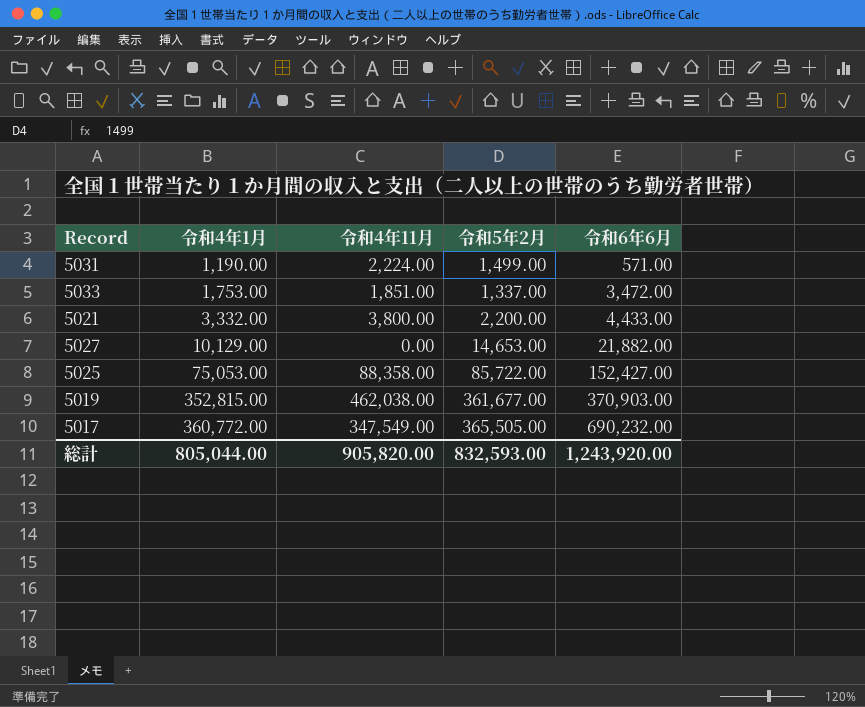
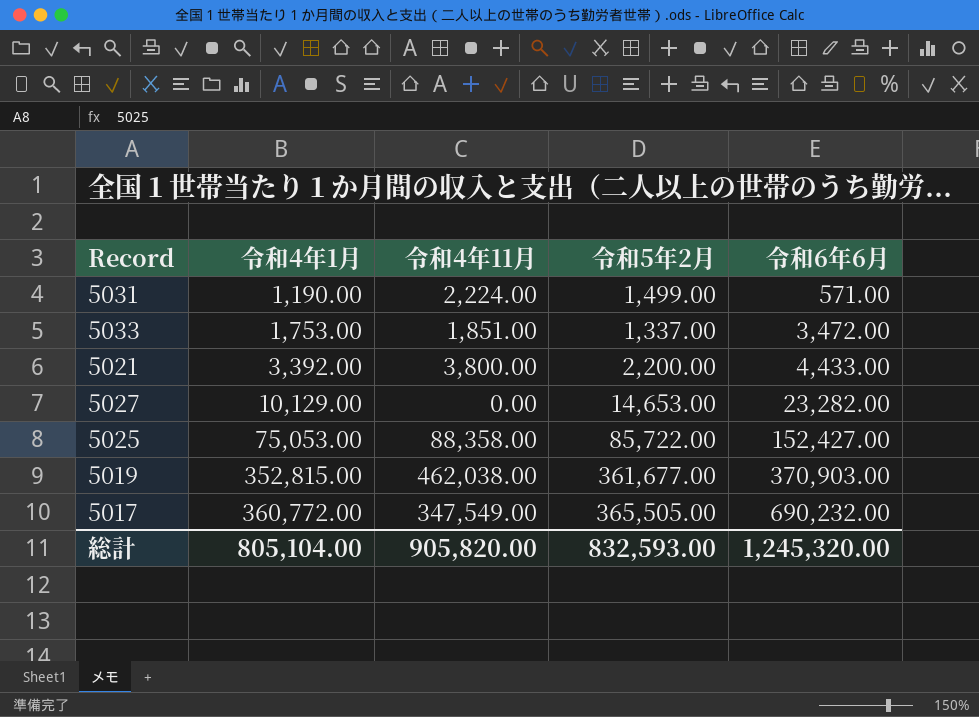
5021 | 令和4年1月: 3,332.00 -> 3,392.00
5027 | 令和6年6月: 21,882.00 -> 23,282.00
総計 | 令和4年1月: 805,044.00 -> 805,104.00
総計 | 令和6年6月: 1,243,920.00 -> 1,245,320.00

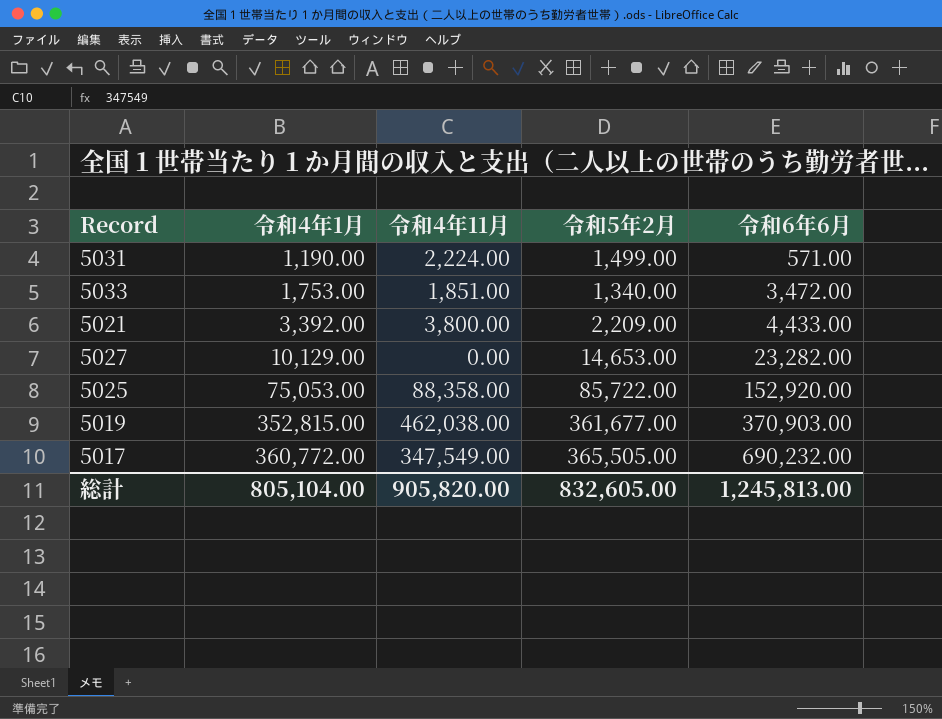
5033 | 令和5年2月: 1,337.00 -> 1,340.00
5021 | 令和5年2月: 2,200.00 -> 2,209.00
5025 | 令和6年6月: 152,427.00 -> 152,920.00
総計 | 令和5年2月: 832,593.00 -> 832,605.00
総計 | 令和6年6月: 1,245,320.00 -> 1,245,813.00

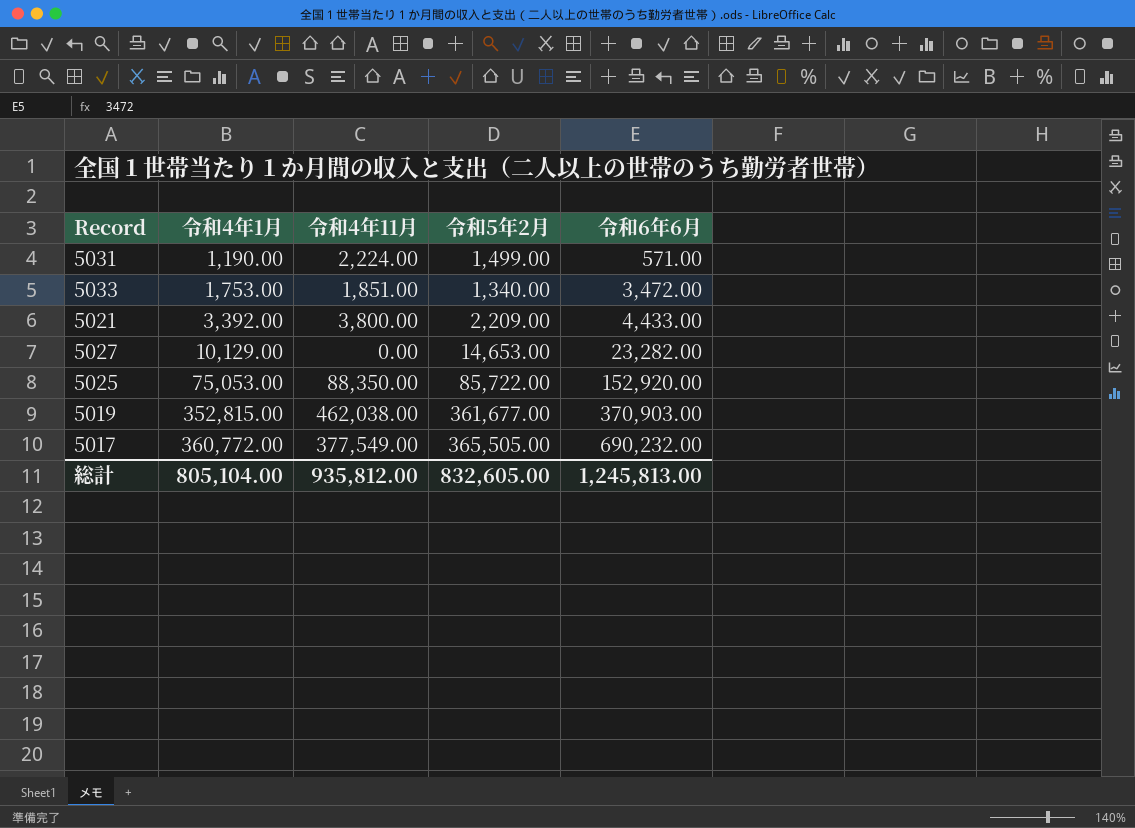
5025 | 令和4年11月: 88,358.00 -> 88,350.00
5017 | 令和4年11月: 347,549.00 -> 377,549.00
総計 | 令和4年11月: 905,820.00 -> 935,812.00

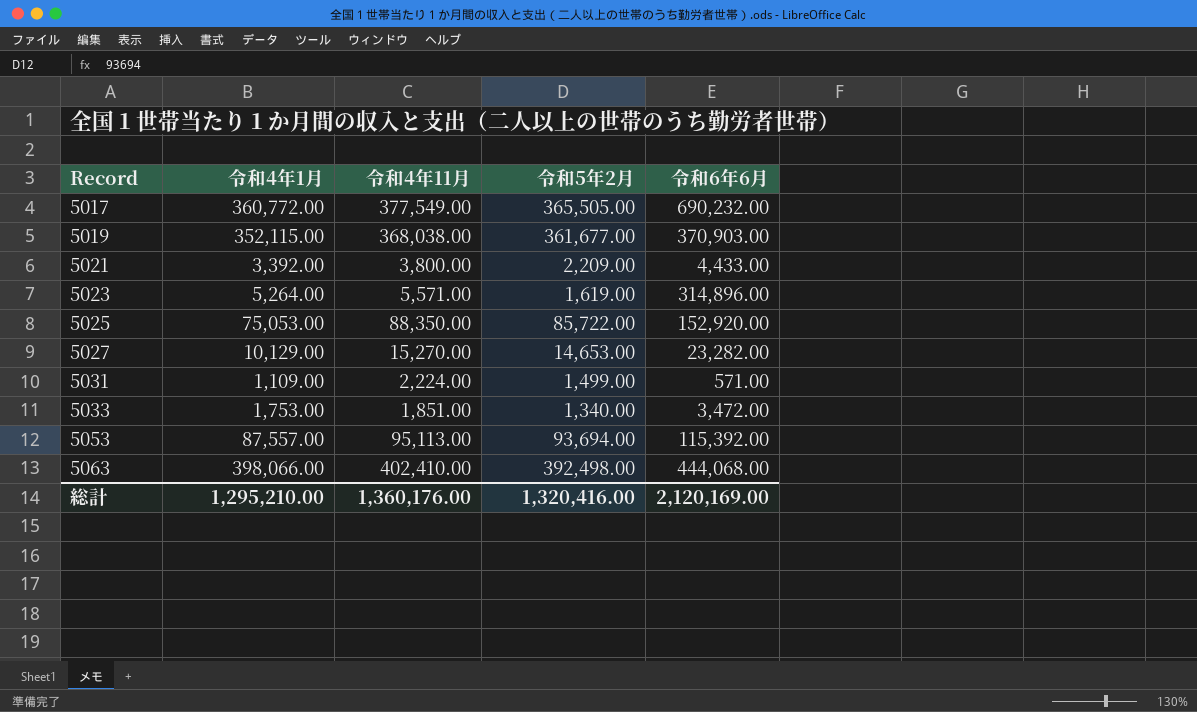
row order: 令和4年1月 ascending -> Record ascending
5019 | 令和4年1月: 352,815.00 -> 352,115.00
5019 | 令和4年11月: 462,038.00 -> 368,038.00
row 5023: none -> 5,264.00 | 5,571.00 | 1,619.00 | 314,896.00
5027 | 令和4年11月: 0.00 -> 15,270.00
5031 | 令和4年1月: 1,190.00 -> 1,109.00
row 5053: none -> 87,557.00 | 95,113.00 | 93,694.00 | 115,392.00
row 5063: none -> 398,066.00 | 402,410.00 | 392,498.00 | 444,068.00
総計 | 令和4年1月: 805,104.00 -> 1,295,210.00
総計 | 令和4年11月: 935,812.00 -> 1,360,176.00
総計 | 令和5年2月: 832,605.00 -> 1,320,416.00
総計 | 令和6年6月: 1,245,813.00 -> 2,120,169.00

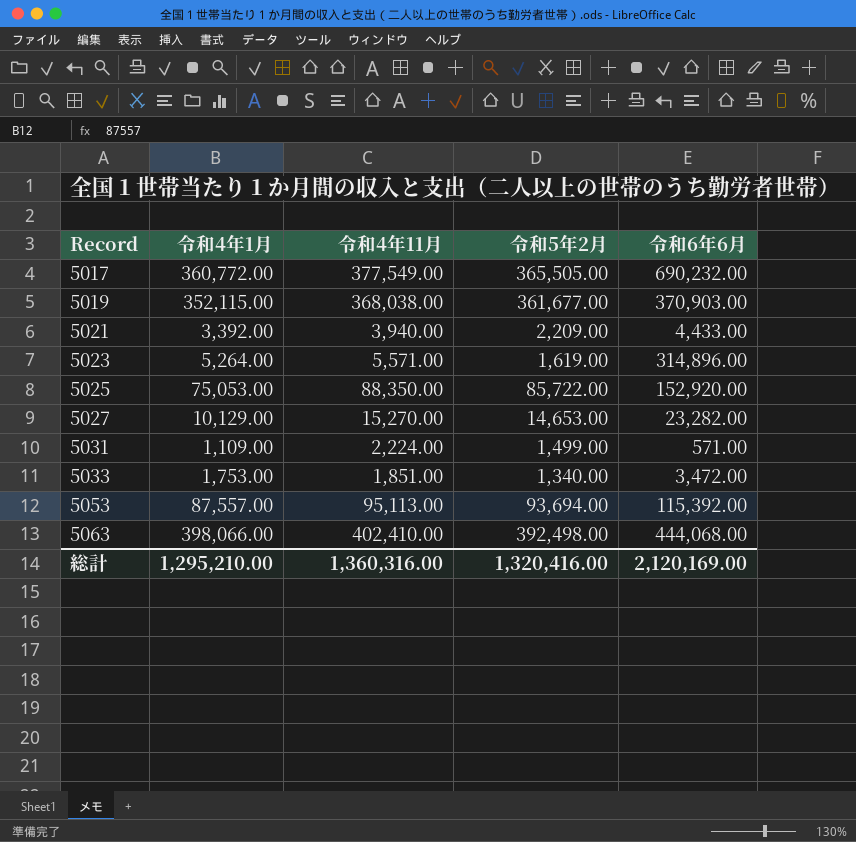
5021 | 令和4年11月: 3,800.00 -> 3,940.00
総計 | 令和4年11月: 1,360,176.00 -> 1,360,316.00

